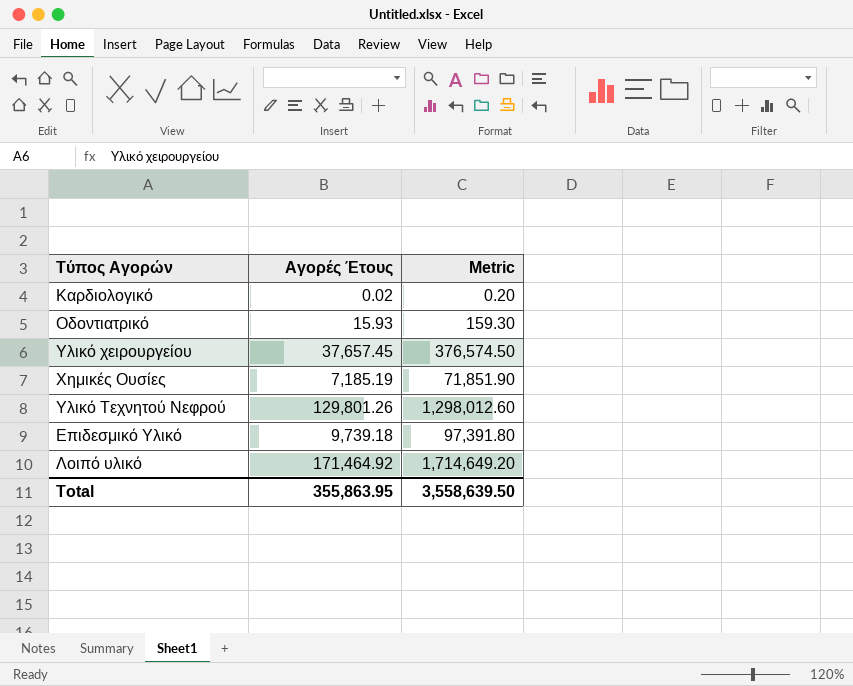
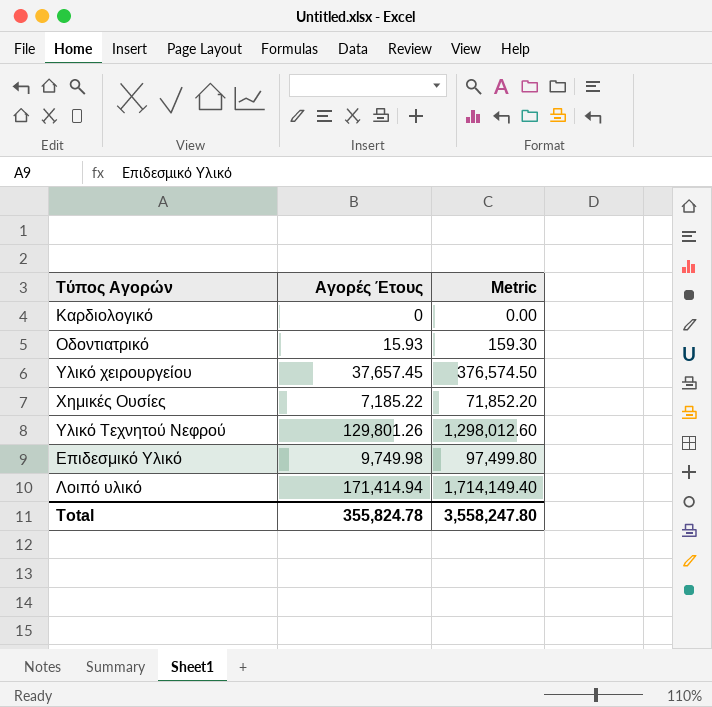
Καρδιολογικό | Αγορές Έτους: 0.02 -> 0
Καρδιολογικό | Metric: 0.20 -> 0.00
Χημικές Ουσίες | Αγορές Έτους: 7,185.19 -> 7,185.22
Χημικές Ουσίες | Metric: 71,851.90 -> 71,852.20
Επιδεσμικό Υλικό | Αγορές Έτους: 9,739.18 -> 9,749.98
Επιδεσμικό Υλικό | Metric: 97,391.80 -> 97,499.80
Λοιπό υλικό | Αγορές Έτους: 171,464.92 -> 171,414.94
Λοιπό υλικό | Metric: 1,714,649.20 -> 1,714,149.40
Total | Αγορές Έτους: 355,863.95 -> 355,824.78
Total | Metric: 3,558,639.50 -> 3,558,247.80

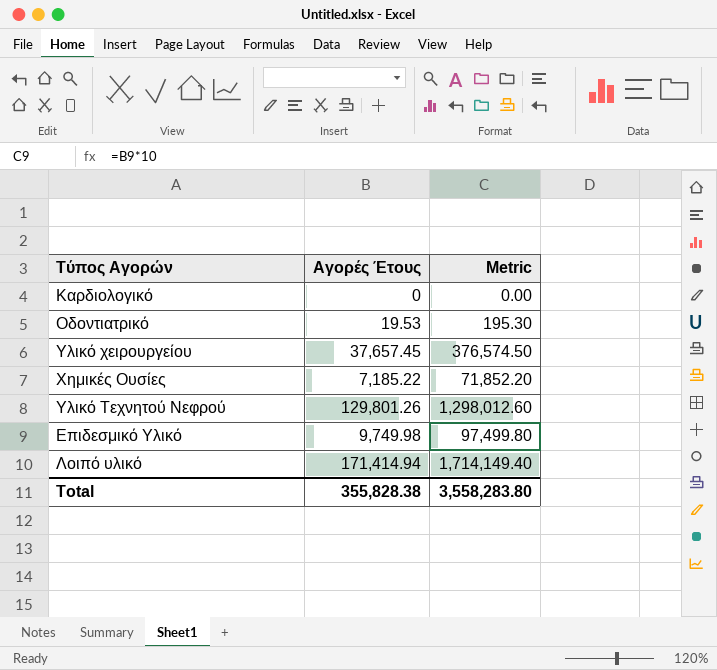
Οδοντιατρικό | Αγορές Έτους: 15.93 -> 19.53
Οδοντιατρικό | Metric: 159.30 -> 195.30
Total | Αγορές Έτους: 355,824.78 -> 355,828.38
Total | Metric: 3,558,247.80 -> 3,558,283.80

